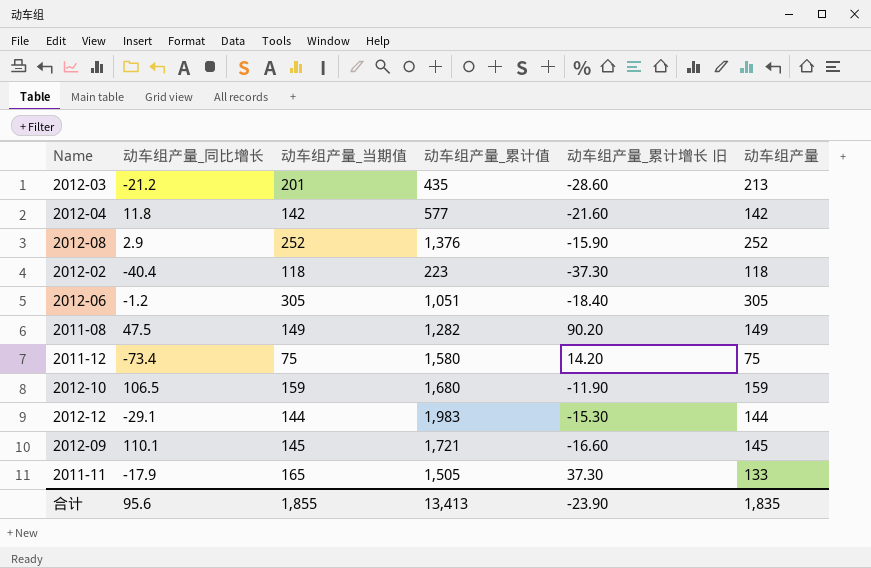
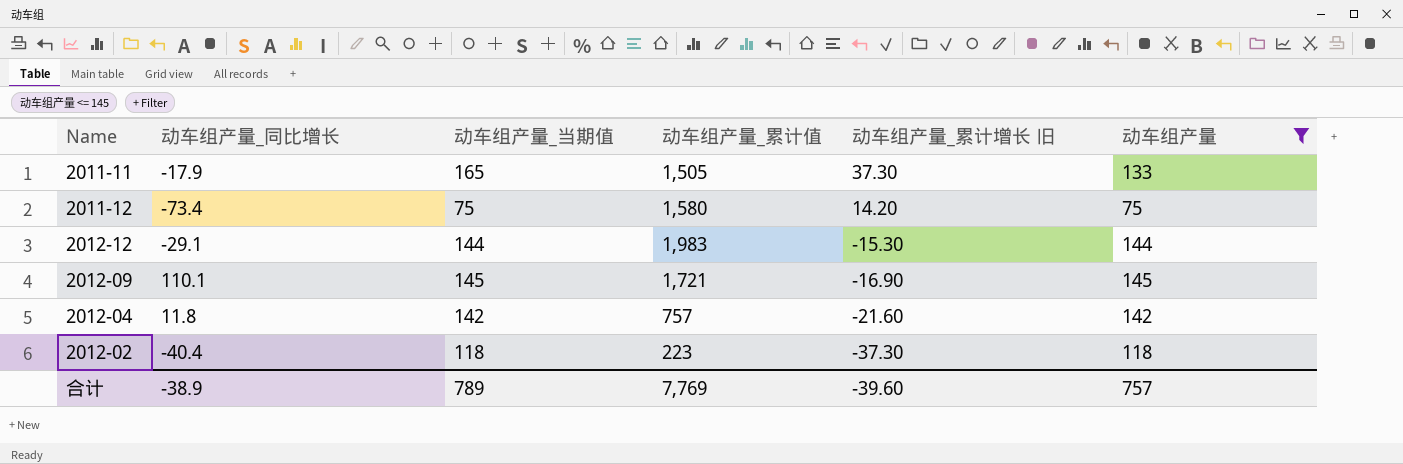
filter: none -> 动车组产量 <= 145
row order: none -> 动车组产量_累计增长 旧 descending
2012-09 | 动车组产量_累计增长 旧: -16.60 -> -16.90
2012-04 | 动车组产量_累计值: 577 -> 757
合计 | 动车组产量_同比增长: 95.6 -> -38.9
合计 | 动车组产量_当期值: 1,855 -> 789
合计 | 动车组产量_累计值: 13,413 -> 7,769
合计 | 动车组产量_累计增长 旧: -23.90 -> -39.60
合计 | 动车组产量: 1,835 -> 757

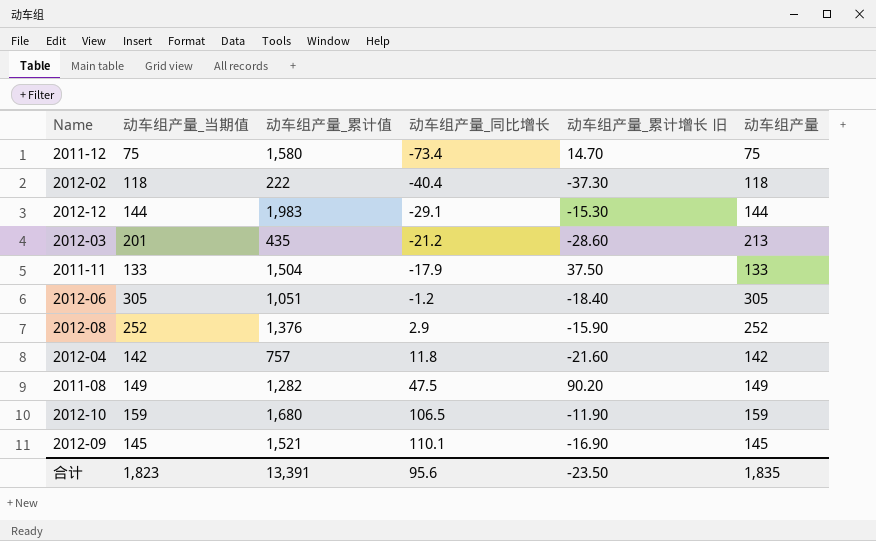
filter: 动车组产量 <= 145 -> none
row order: 动车组产量_累计增长 旧 descending -> 动车组产量_同比增长 ascending
column 动车组产量_同比增长 | position: 2 -> 4
2011-12 | 动车组产量_累计增长 旧: 14.20 -> 14.70
2012-02 | 动车组产量_累计值: 223 -> 222
2011-11 | 动车组产量_当期值: 165 -> 133
2011-11 | 动车组产量_累计值: 1,505 -> 1,504
2011-11 | 动车组产量_累计增长 旧: 37.30 -> 37.50
2012-09 | 动车组产量_累计值: 1,721 -> 1,521
合计 | 动车组产量_当期值: 789 -> 1,823
合计 | 动车组产量_累计值: 7,769 -> 13,391
合计 | 动车组产量_同比增长: -38.9 -> 95.6
合计 | 动车组产量_累计增长 旧: -39.60 -> -23.50
合计 | 动车组产量: 757 -> 1,835

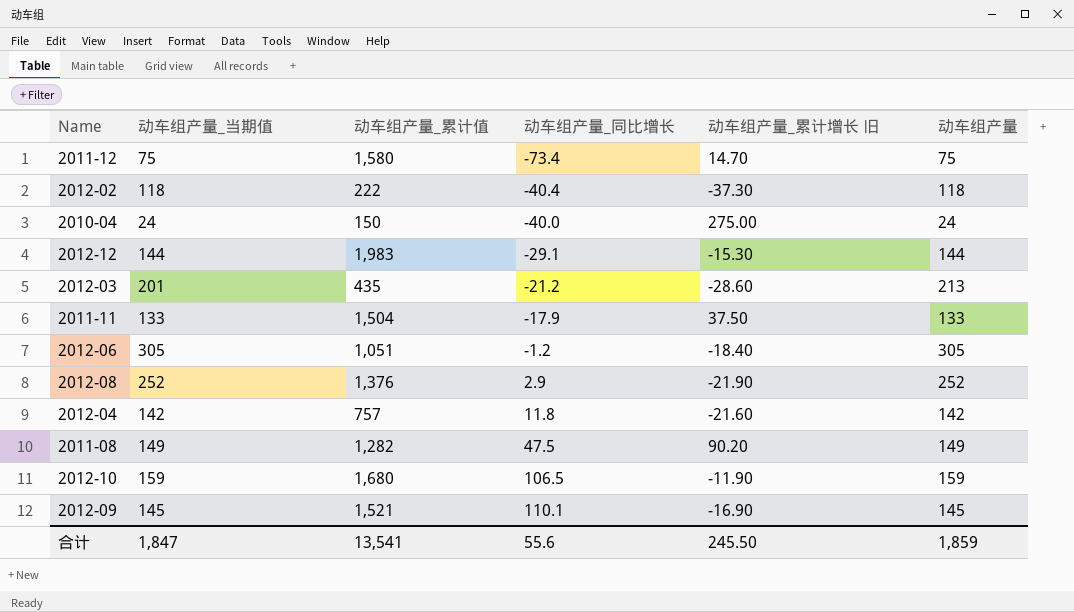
row 2010-04: none -> 24 | 150 | -40.0 | 275.00 | 24
2012-08 | 动车组产量_累计增长 旧: -15.90 -> -21.90
合计 | 动车组产量_当期值: 1,823 -> 1,847
合计 | 动车组产量_累计值: 13,391 -> 13,541
合计 | 动车组产量_同比增长: 95.6 -> 55.6
合计 | 动车组产量_累计增长 旧: -23.50 -> 245.50
合计 | 动车组产量: 1,835 -> 1,859

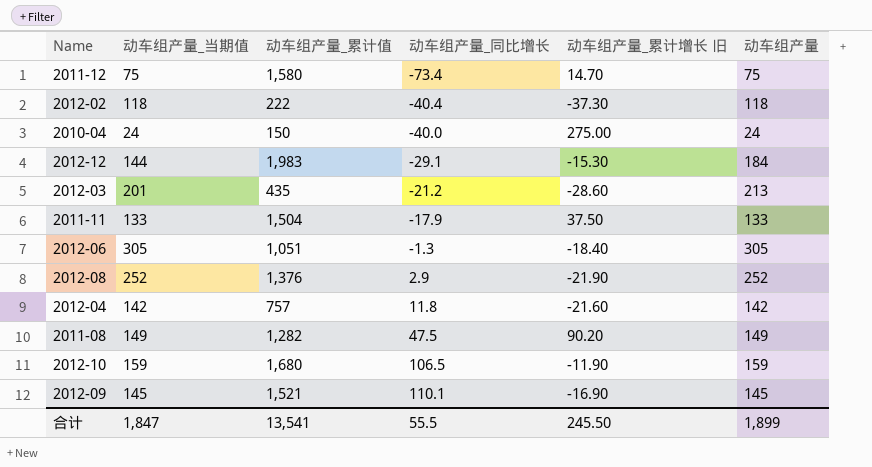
2012-12 | 动车组产量: 144 -> 184
2012-06 | 动车组产量_同比增长: -1.2 -> -1.3
合计 | 动车组产量_同比增长: 55.6 -> 55.5
合计 | 动车组产量: 1,859 -> 1,899

